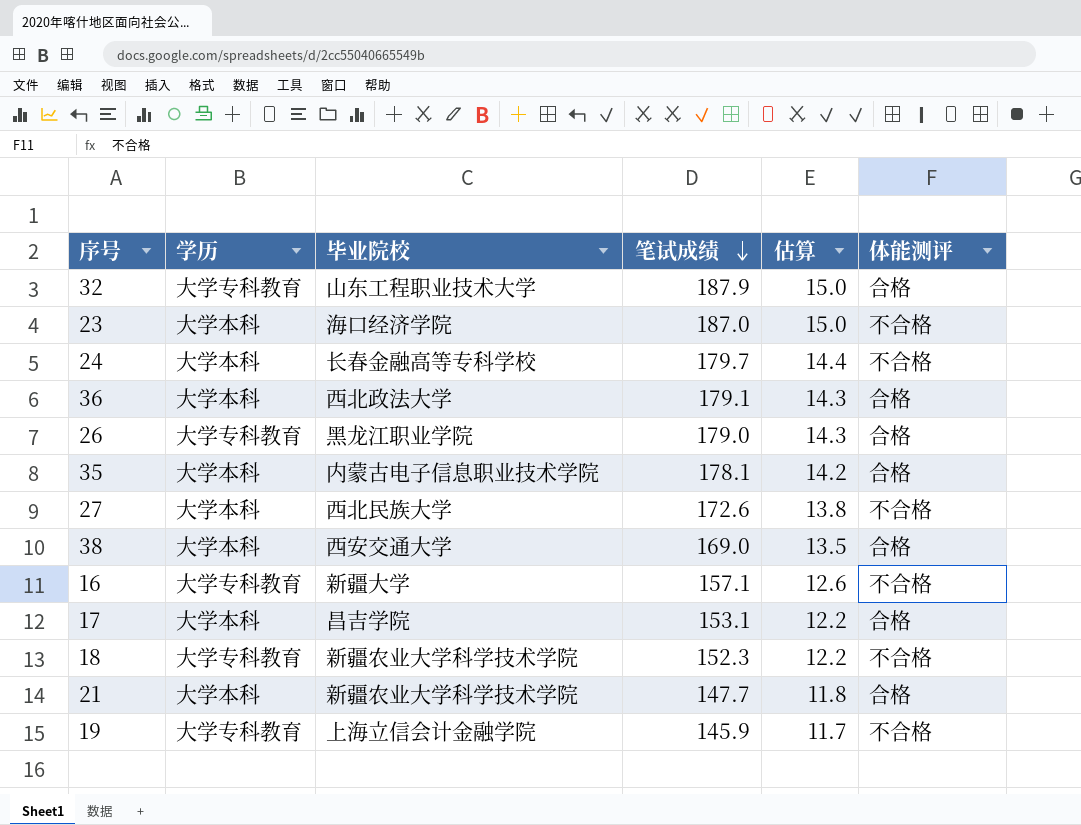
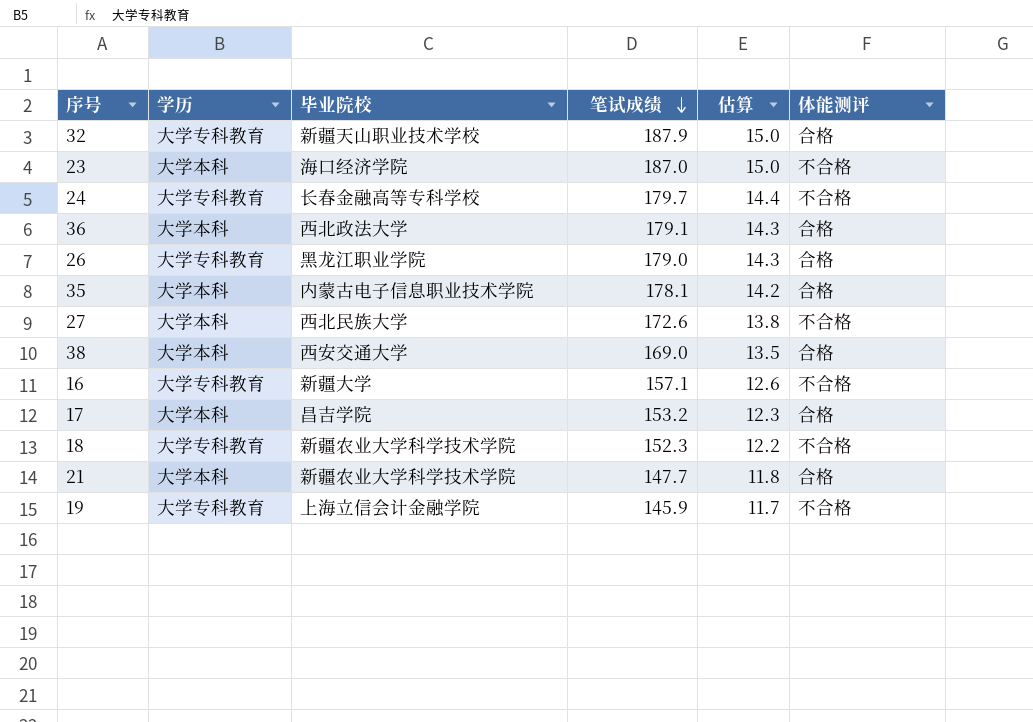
32 | 毕业院校: 山东工程职业技术大学 -> 新疆天山职业技术学校
24 | 学历: 大学本科 -> 大学专科教育
17 | 笔试成绩: 153.1 -> 153.2
17 | 估算: 12.2 -> 12.3

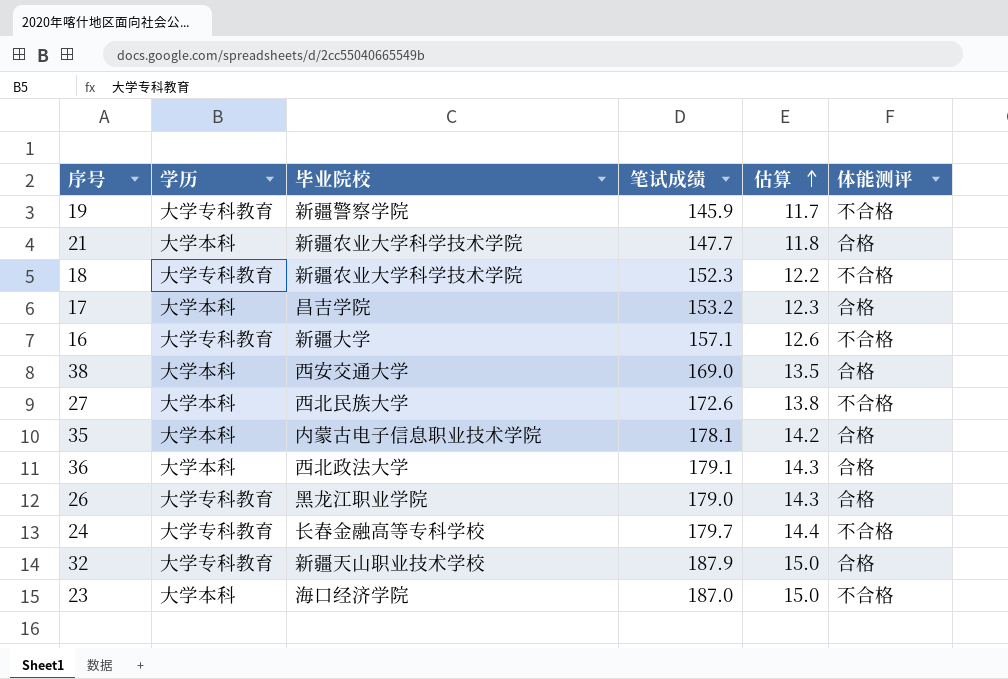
row order: 笔试成绩 descending -> 估算 ascending
19 | 毕业院校: 上海立信会计金融学院 -> 新疆警察学院

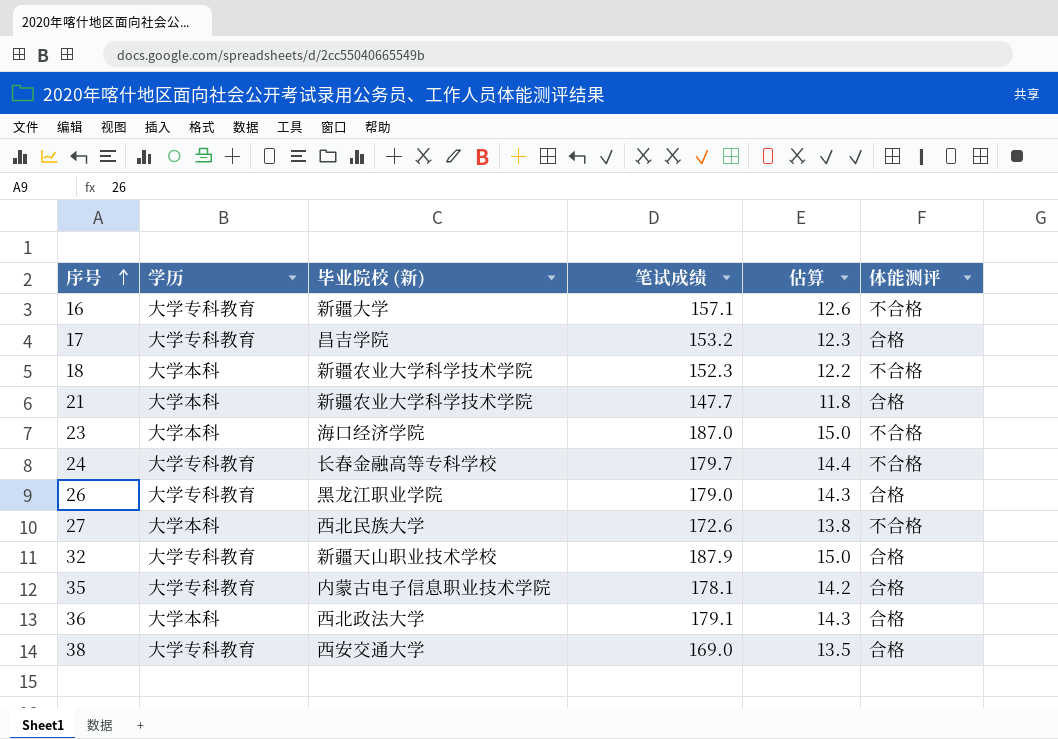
row order: 估算 ascending -> 序号 ascending
column name: 毕业院校 -> 毕业院校 (新)
row 19: 大学专科教育 | 新疆警察学院 | 145.9 | 11.7 | 不合格 -> none
17 | 学历: 大学本科 -> 大学专科教育
18 | 学历: 大学专科教育 -> 大学本科
35 | 学历: 大学本科 -> 大学专科教育
38 | 学历: 大学本科 -> 大学专科教育

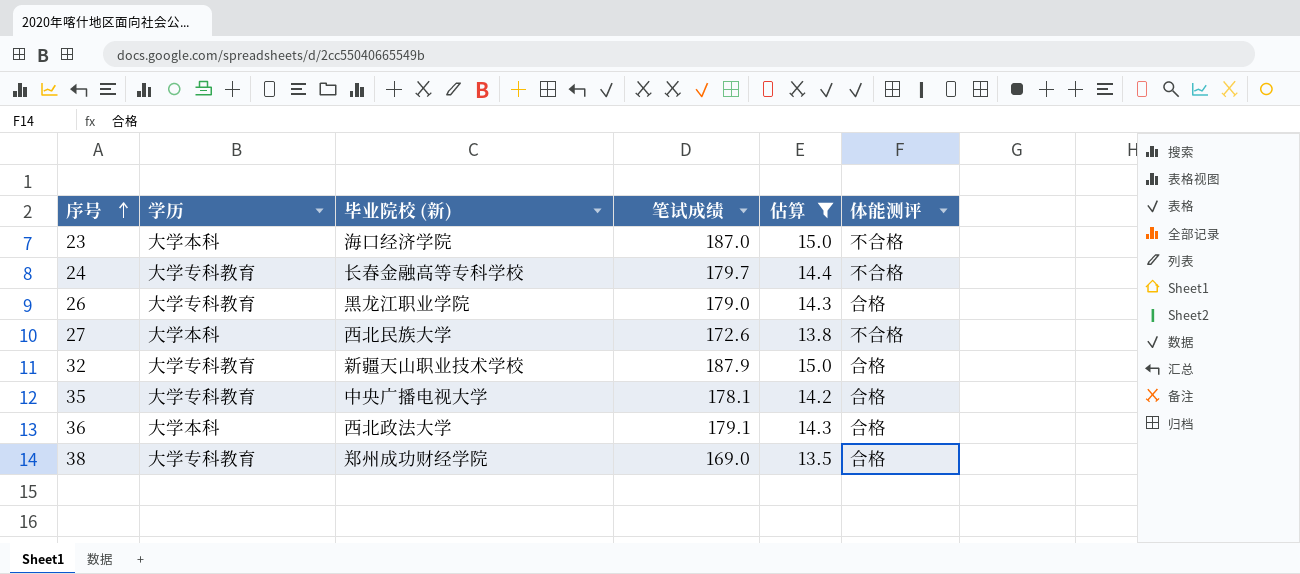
filter: none -> 估算 >= 13.5
35 | 毕业院校 (新): 内蒙古电子信息职业技术学院 -> 中央广播电视大学
38 | 毕业院校 (新): 西安交通大学 -> 郑州成功财经学院

